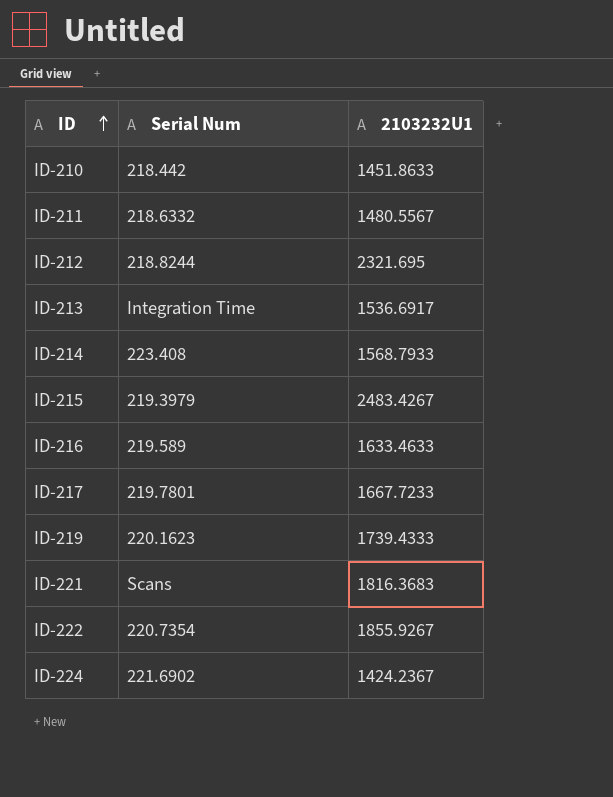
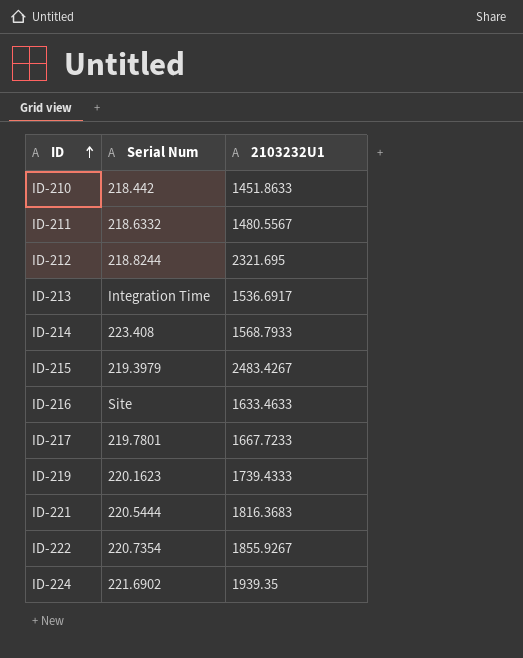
ID-216 | Serial Num: 219.589 -> Site
ID-221 | Serial Num: Scans -> 220.5444
ID-224 | 2103232U1: 1424.2367 -> 1939.35

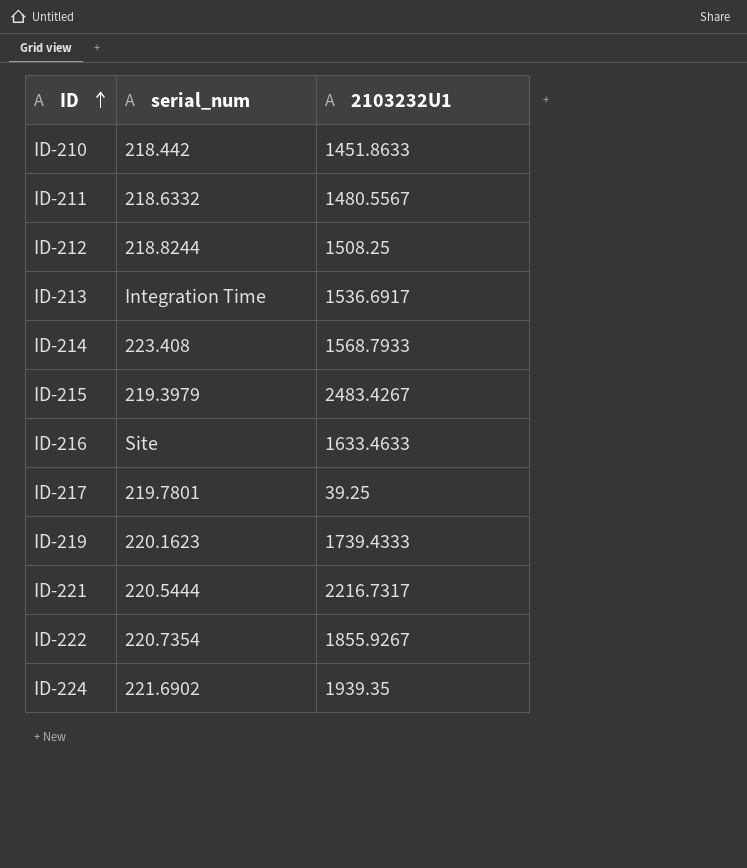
column name: Serial Num -> serial_num
ID-212 | 2103232U1: 2321.695 -> 1508.25
ID-217 | 2103232U1: 1667.7233 -> 39.25
ID-221 | 2103232U1: 1816.3683 -> 2216.7317

